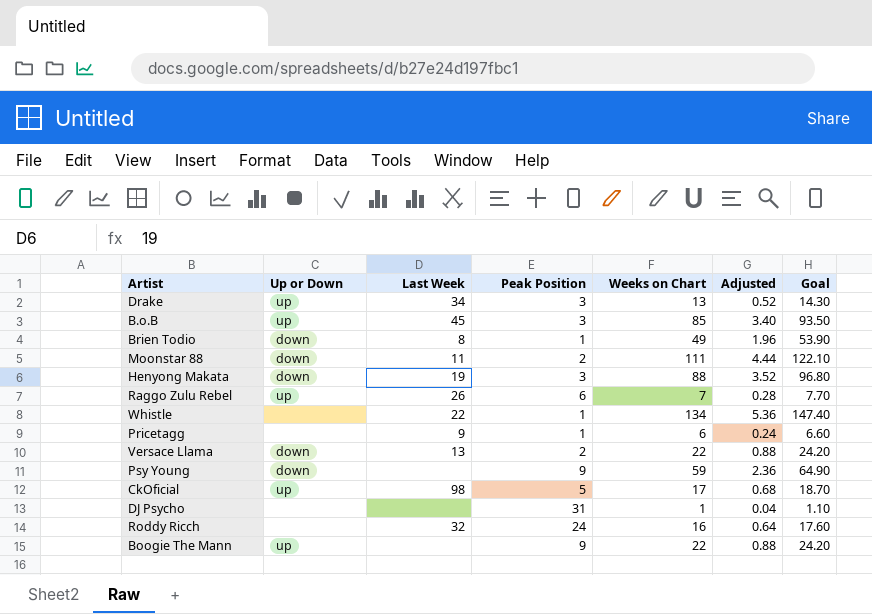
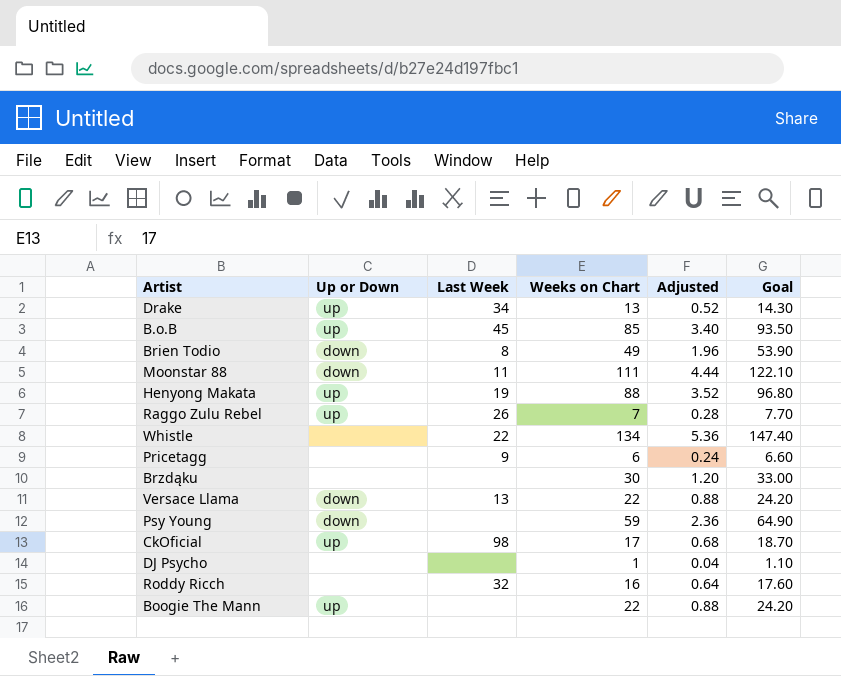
column Peak Position | position: 4 -> none
Henyong Makata | Up or Down: down -> up
row Brzdąku: none -> none | none | 30 | 1.20 | 33.00

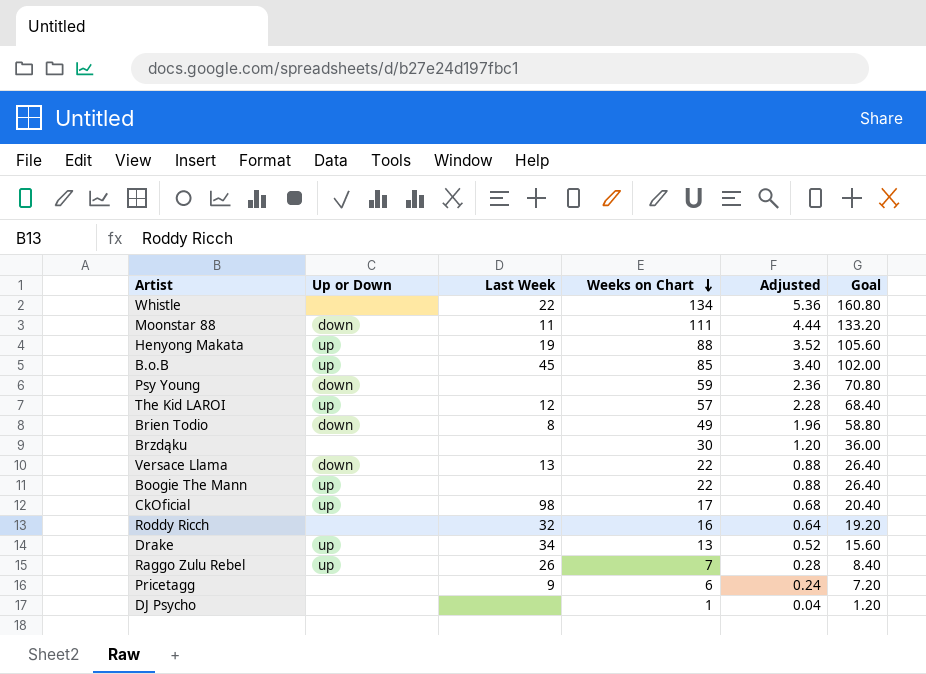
row order: none -> Weeks on Chart descending
column Goal | formula: [Weeks on Chart] * 1.1 -> [Weeks on Chart] * 1.2
row The Kid LAROI: none -> up | 12 | 57 | 2.28 | 68.40

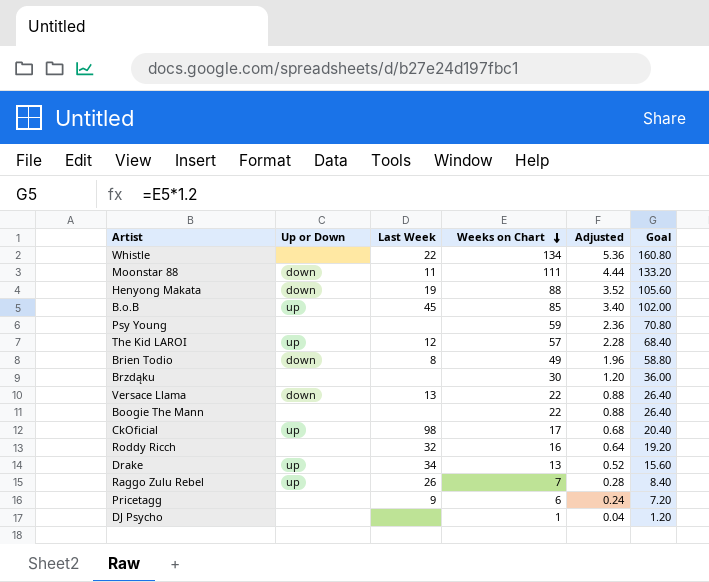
Henyong Makata | Up or Down: up -> down
Psy Young | Up or Down: down -> none
Boogie The Mann | Up or Down: up -> none

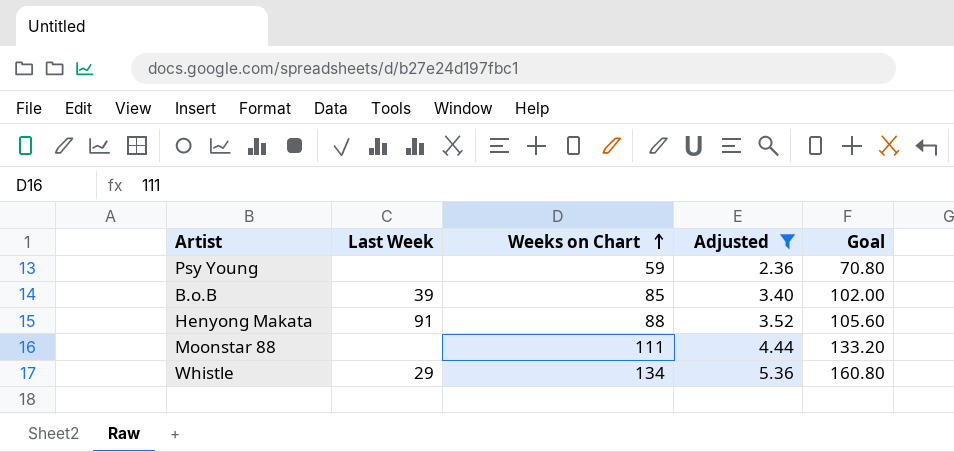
filter: none -> Adjusted >= 2.36
row order: Weeks on Chart descending -> Weeks on Chart ascending
column Up or Down | position: 2 -> none
B.o.B | Last Week: 45 -> 39
Henyong Makata | Last Week: 19 -> 91
Moonstar 88 | Last Week: 11 -> none
Whistle | Last Week: 22 -> 29

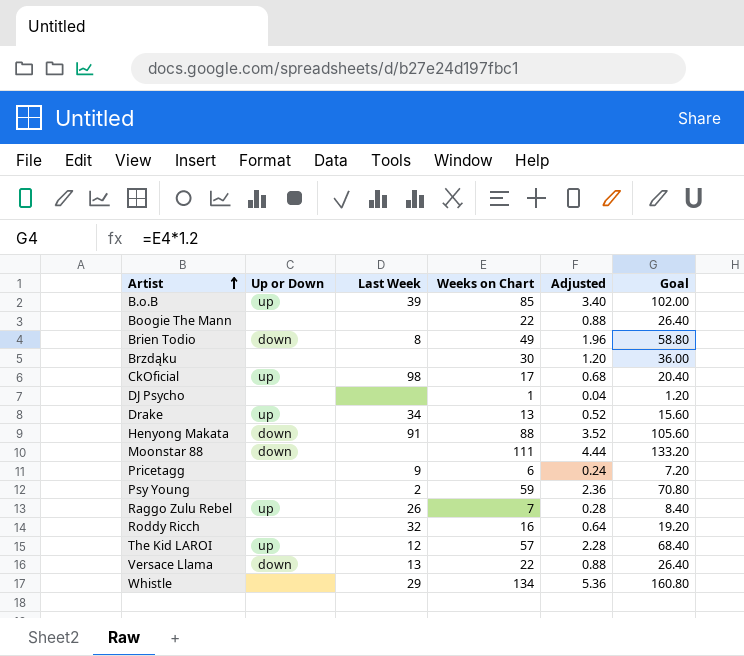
filter: Adjusted >= 2.36 -> none
row order: Weeks on Chart ascending -> Artist ascending
column Up or Down | position: none -> 2
Psy Young | Last Week: none -> 2

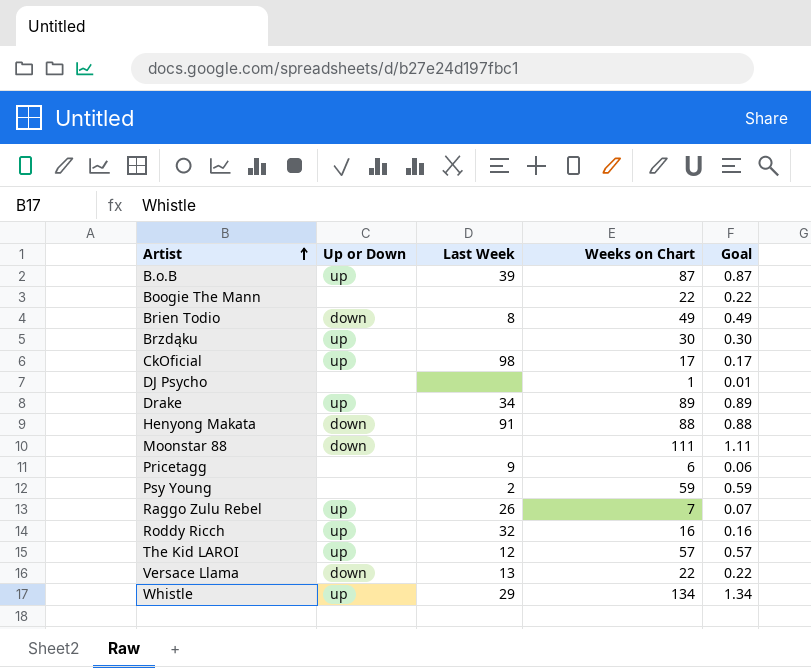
column Adjusted | formula: [Weeks on Chart] * 0.04 -> none
column Goal | formula: [Weeks on Chart] * 1.2 -> [Weeks on Chart] * 0.01
B.o.B | Weeks on Chart: 85 -> 87
Brzdąku | Up or Down: none -> up
Drake | Weeks on Chart: 13 -> 89
Roddy Ricch | Up or Down: none -> up
Whistle | Up or Down: none -> up

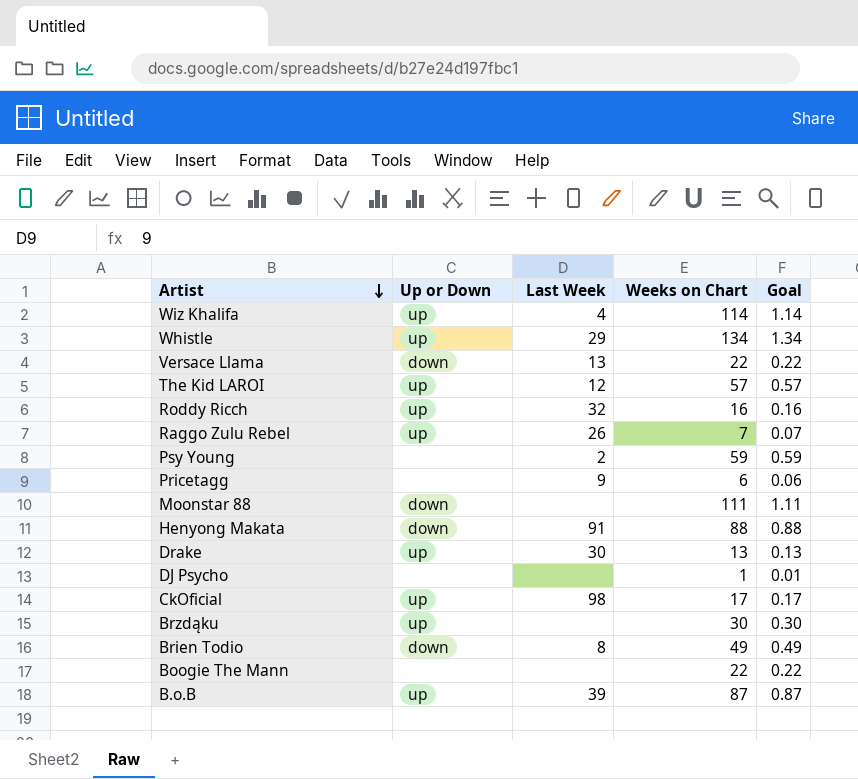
row order: Artist ascending -> Artist descending
row Wiz Khalifa: none -> up | 4 | 114 | 1.14
Drake | Last Week: 34 -> 30
Drake | Weeks on Chart: 89 -> 13
Drake | Goal: 0.89 -> 0.13

